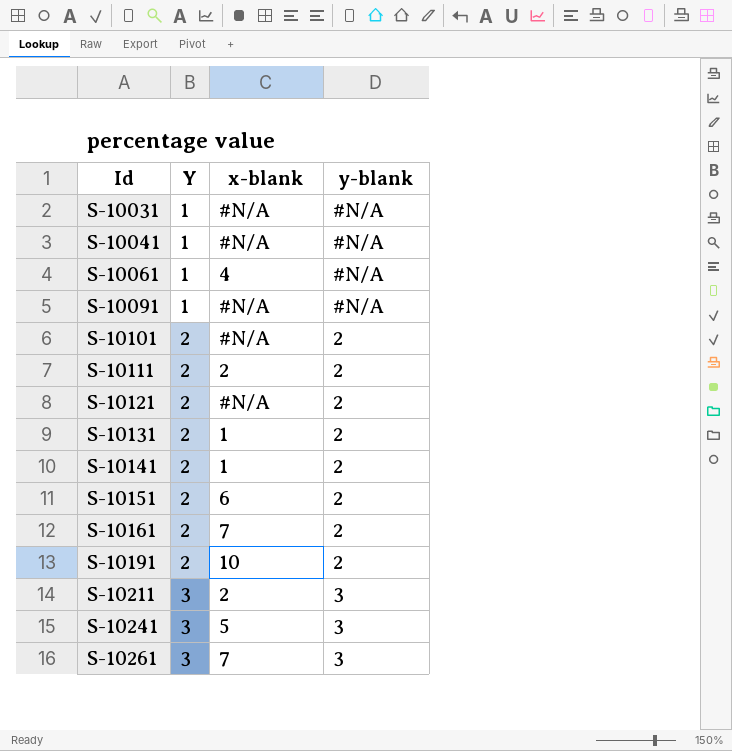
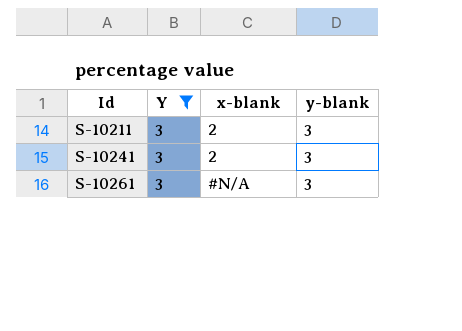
filter: none -> Y = 3
S-10241 | x-blank: 5 -> 2
S-10261 | x-blank: 7 -> #N/A

